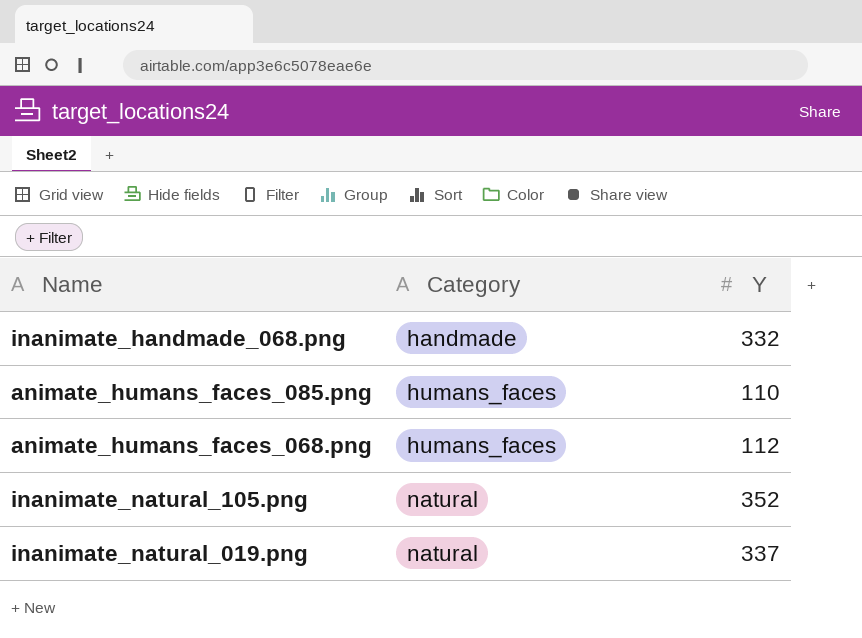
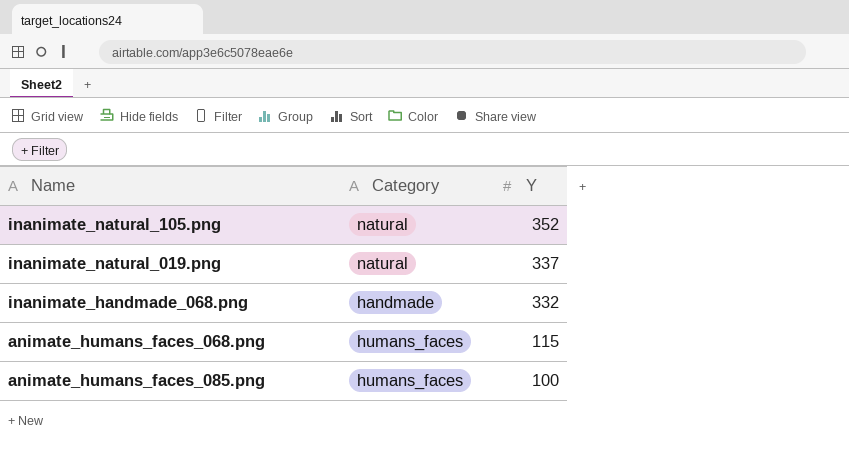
row order: Category ascending -> Y descending
animate_humans_faces_068.png | Y: 112 -> 115
animate_humans_faces_085.png | Y: 110 -> 100

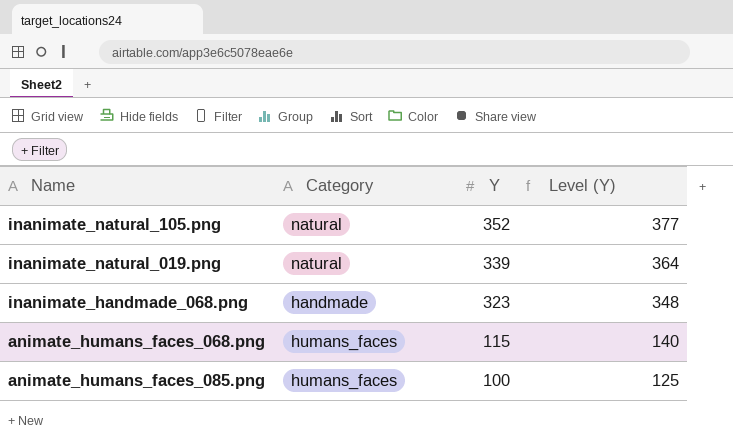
column Level (Y) | formula: none -> [Y] + 25
inanimate_natural_019.png | Y: 337 -> 339
inanimate_handmade_068.png | Y: 332 -> 323

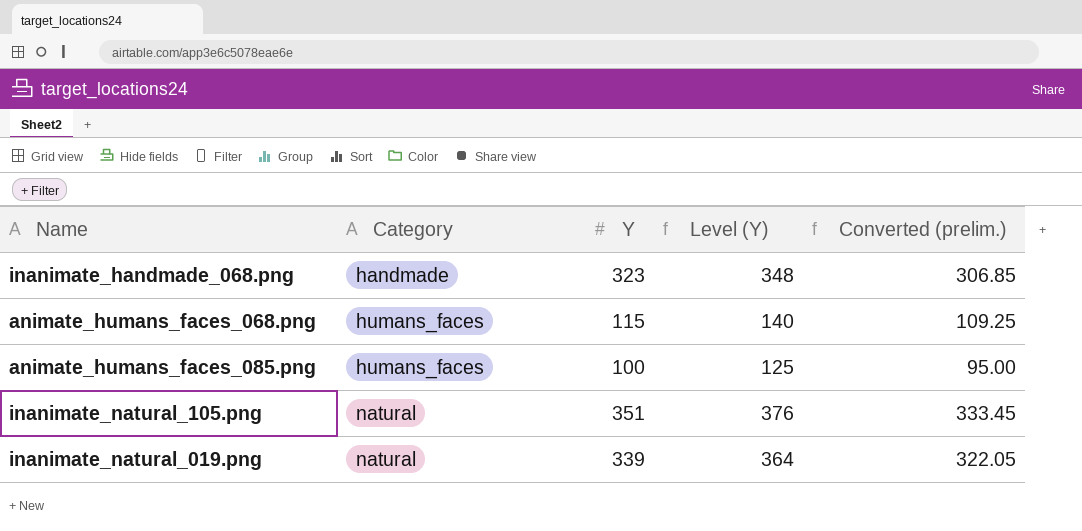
row order: Y descending -> Category ascending
column Converted (prelim.) | formula: none -> [Y] * 0.95
inanimate_natural_105.png | Y: 352 -> 351
inanimate_natural_105.png | Level (Y): 377 -> 376

